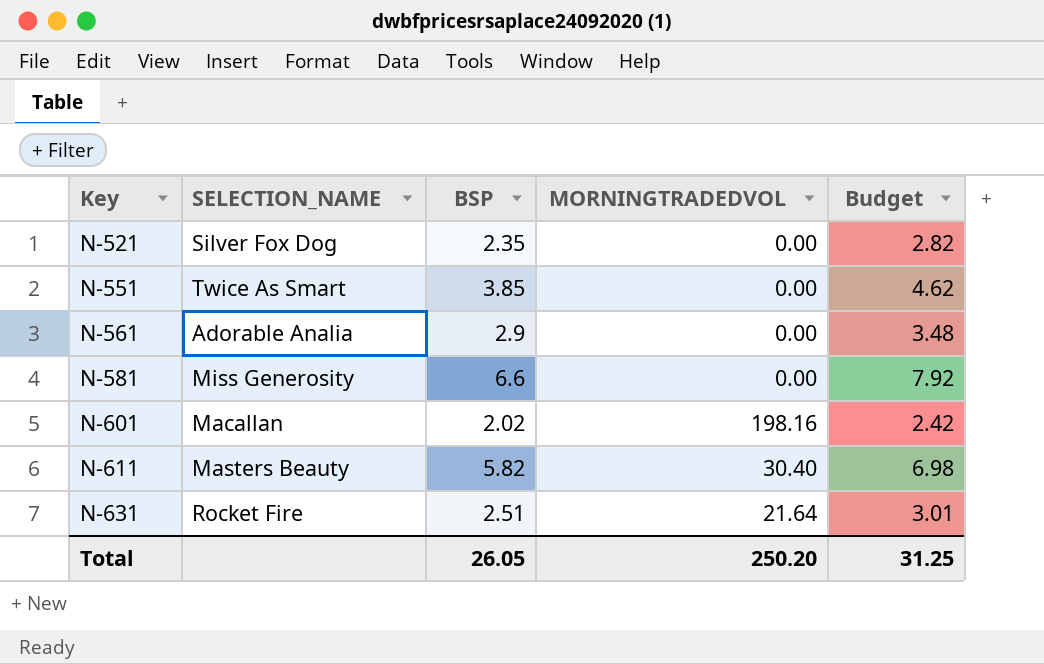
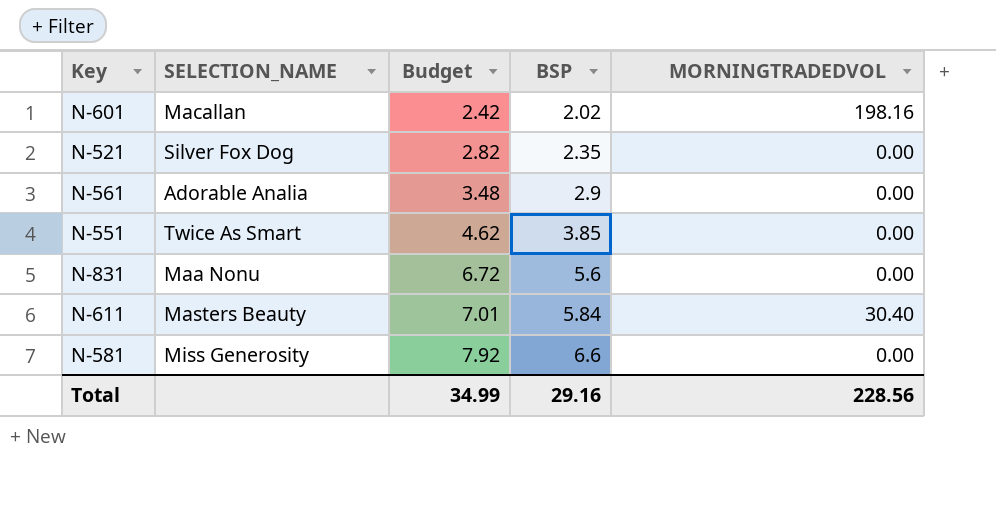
row order: Key ascending -> Budget ascending
column Budget | position: 5 -> 3
row N-631: Rocket Fire | 2.51 | 21.64 | 3.01 -> none
row N-831: none -> Maa Nonu | 6.72 | 5.6 | 0.00
N-611 | Budget: 6.98 -> 7.01
N-611 | BSP: 5.82 -> 5.84
Total | Budget: 31.25 -> 34.99
Total | BSP: 26.05 -> 29.16
Total | MORNINGTRADEDVOL: 250.20 -> 228.56

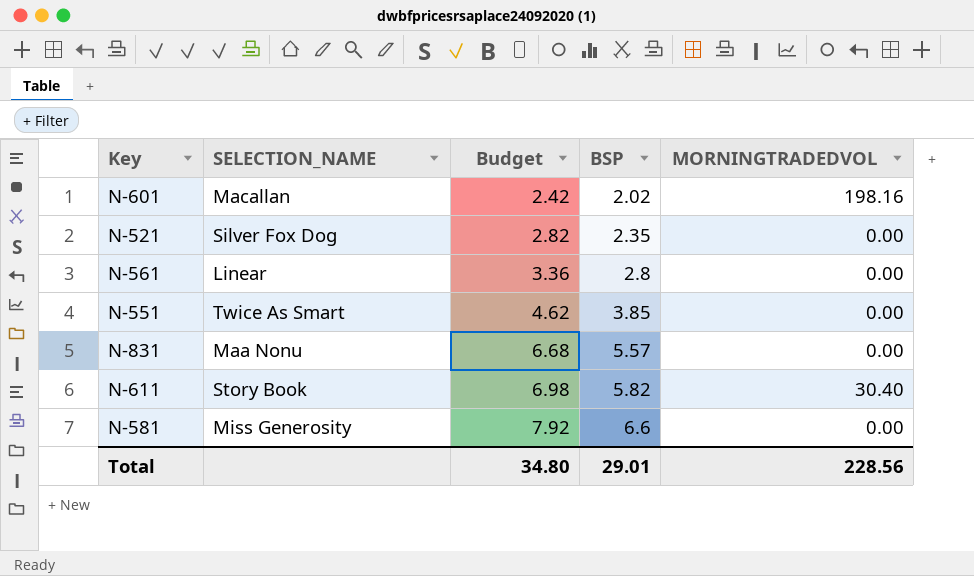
N-561 | SELECTION_NAME: Adorable Analia -> Linear
N-561 | Budget: 3.48 -> 3.36
N-561 | BSP: 2.9 -> 2.8
N-831 | Budget: 6.72 -> 6.68
N-831 | BSP: 5.6 -> 5.57
N-611 | SELECTION_NAME: Masters Beauty -> Story Book
N-611 | Budget: 7.01 -> 6.98
N-611 | BSP: 5.84 -> 5.82
Total | Budget: 34.99 -> 34.80
Total | BSP: 29.16 -> 29.01

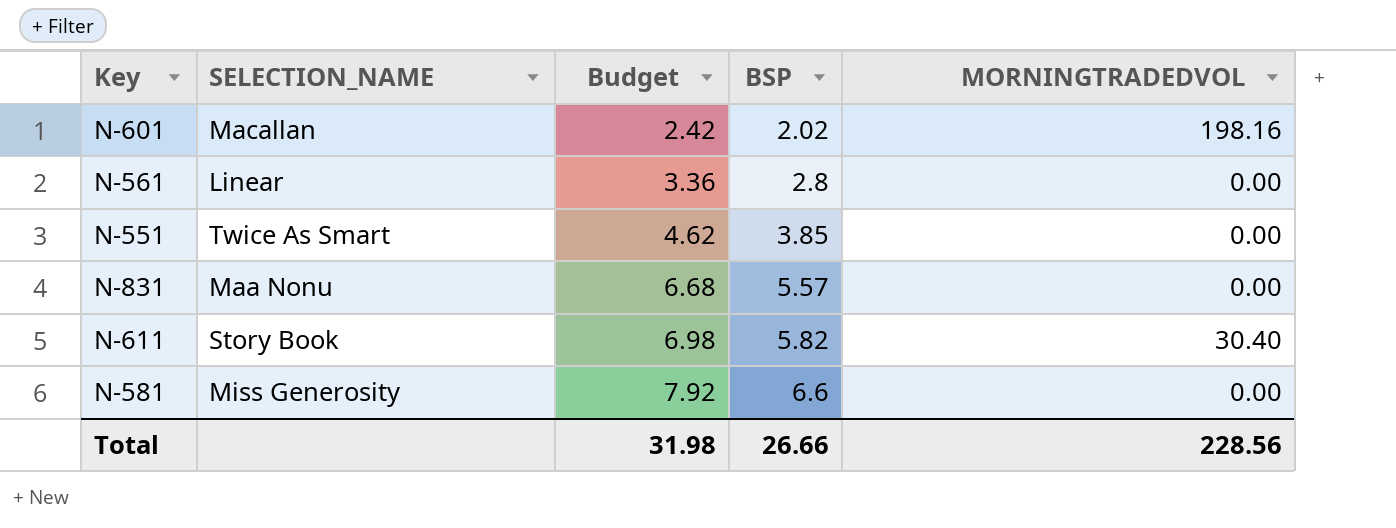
row N-521: Silver Fox Dog | 2.82 | 2.35 | 0.00 -> none
Total | Budget: 34.80 -> 31.98
Total | BSP: 29.01 -> 26.66

